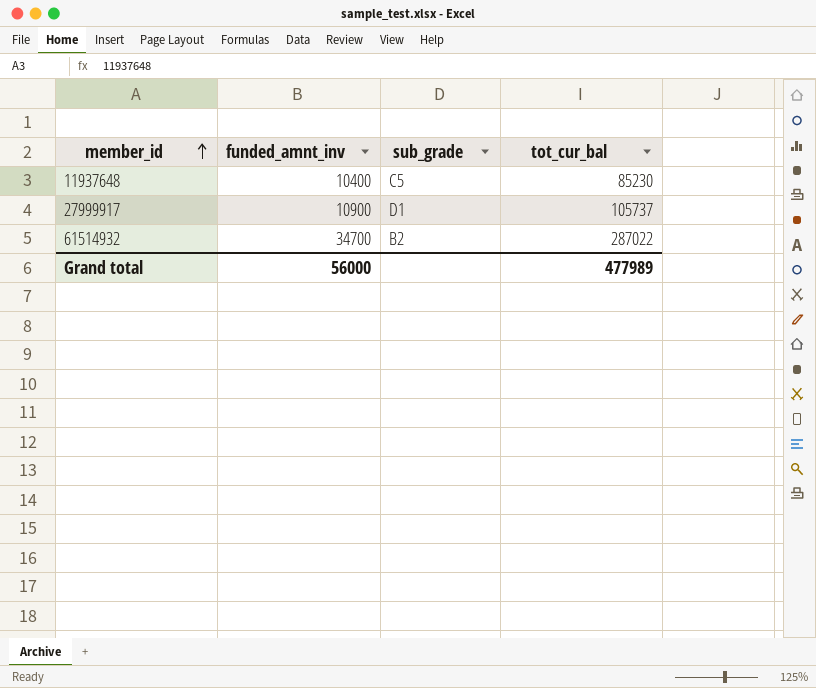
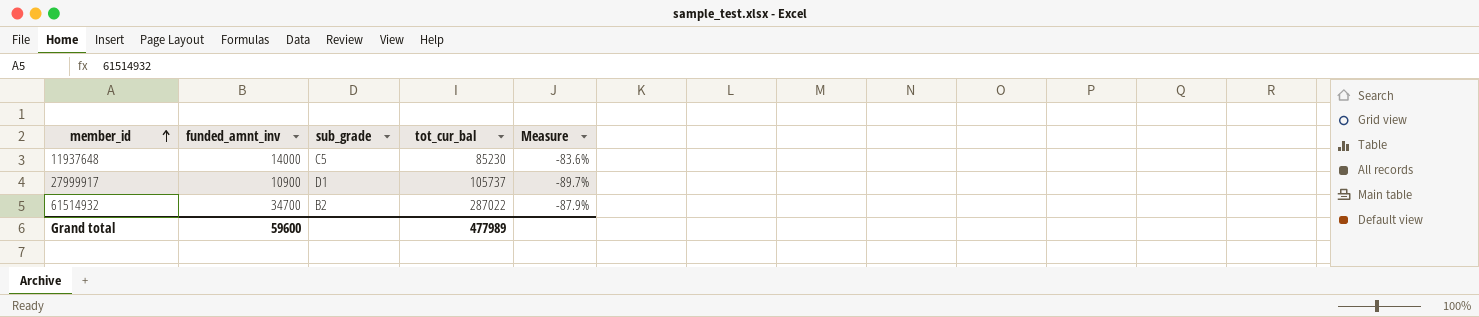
column Measure | formula: none -> ([funded_amnt_inv] - [tot_cur_bal]) / [tot_cur_bal]
11937648 | funded_amnt_inv: 10400 -> 14000
Grand total | funded_amnt_inv: 56000 -> 59600

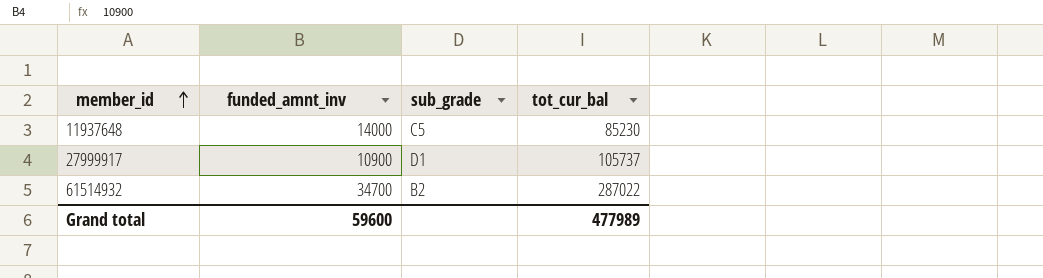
column Measure | formula: ([funded_amnt_inv] - [tot_cur_bal]) / [tot_cur_bal] -> none

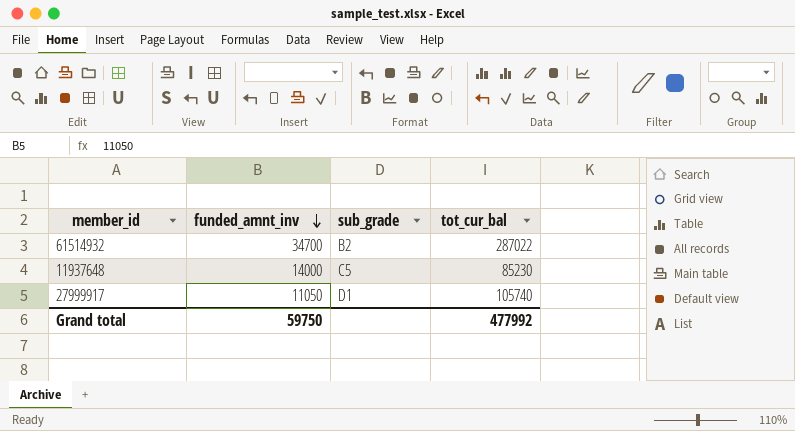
row order: member_id ascending -> funded_amnt_inv descending
27999917 | funded_amnt_inv: 10900 -> 11050
27999917 | tot_cur_bal: 105737 -> 105740
Grand total | funded_amnt_inv: 59600 -> 59750
Grand total | tot_cur_bal: 477989 -> 477992

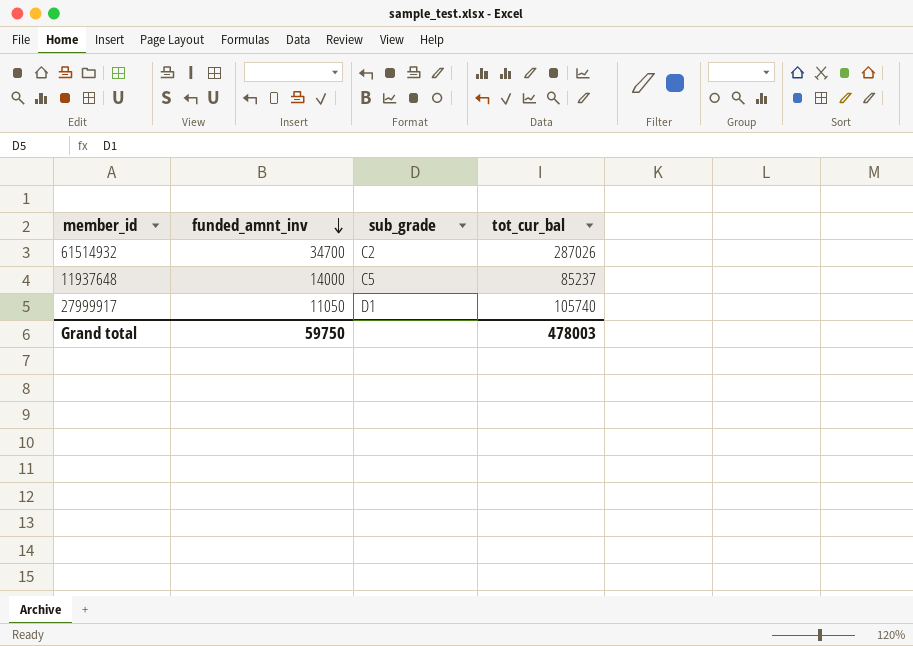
61514932 | sub_grade: B2 -> C2
61514932 | tot_cur_bal: 287022 -> 287026
11937648 | tot_cur_bal: 85230 -> 85237
Grand total | tot_cur_bal: 477992 -> 478003

